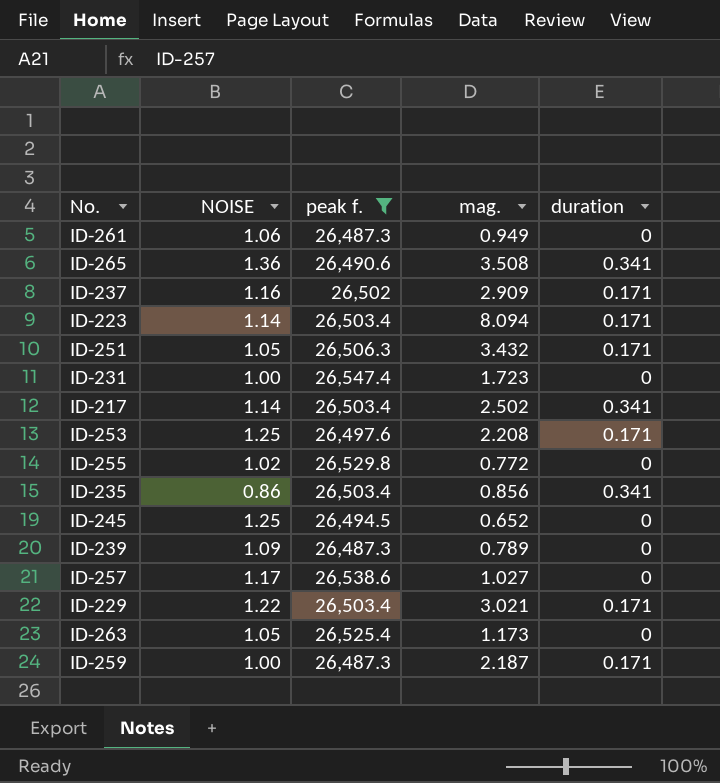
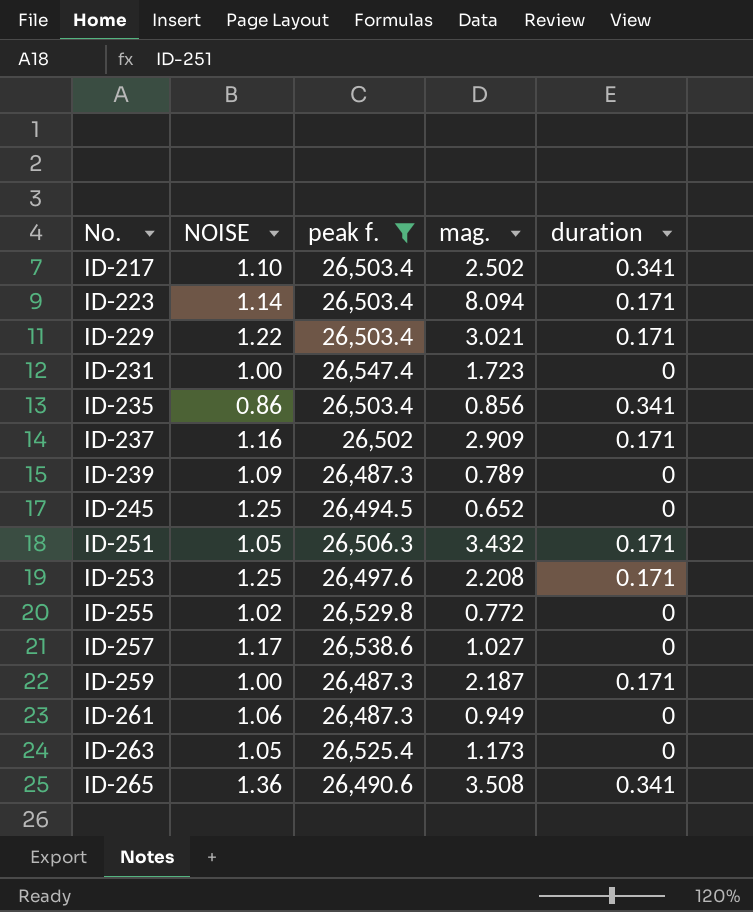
row order: none -> No. ascending
ID-217 | NOISE: 1.14 -> 1.10

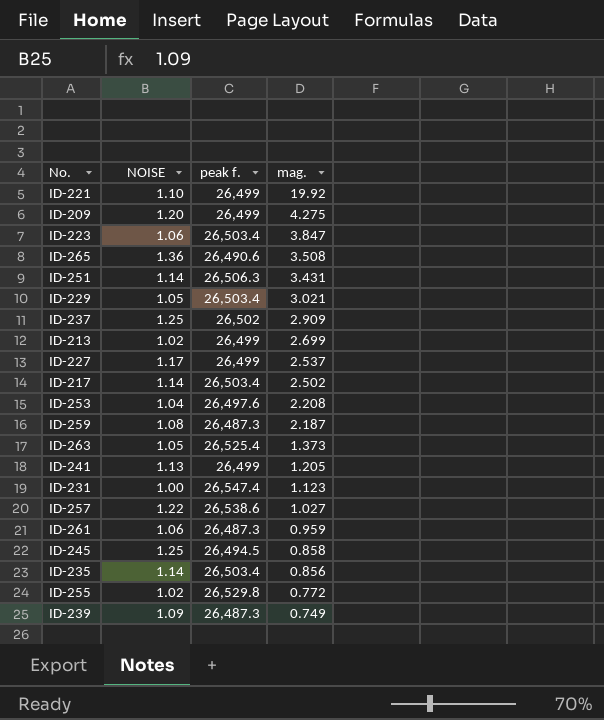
filter: peak f. != 26,499 -> none
row order: No. ascending -> mag. descending
column duration | position: 5 -> none
ID-223 | NOISE: 1.14 -> 1.06
ID-223 | mag.: 8.094 -> 3.847
ID-251 | NOISE: 1.05 -> 1.14
ID-251 | mag.: 3.432 -> 3.431
ID-229 | NOISE: 1.22 -> 1.05
ID-237 | NOISE: 1.16 -> 1.25
ID-217 | NOISE: 1.10 -> 1.14
ID-253 | NOISE: 1.25 -> 1.04
ID-259 | NOISE: 1.00 -> 1.08
ID-263 | mag.: 1.173 -> 1.373
ID-231 | mag.: 1.723 -> 1.123
ID-257 | NOISE: 1.17 -> 1.22
ID-261 | mag.: 0.949 -> 0.959
ID-245 | mag.: 0.652 -> 0.858
ID-235 | NOISE: 0.86 -> 1.14
ID-239 | mag.: 0.789 -> 0.749

